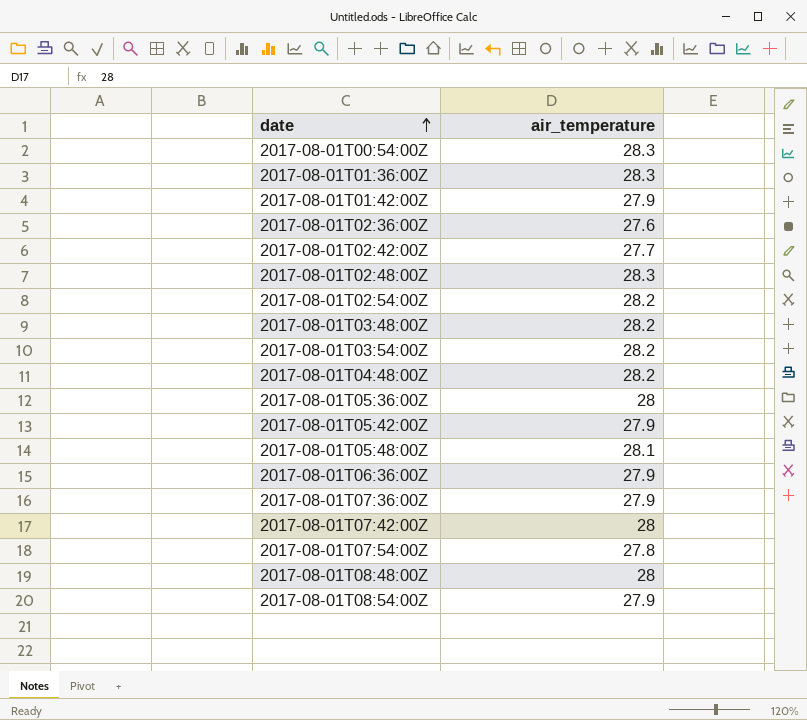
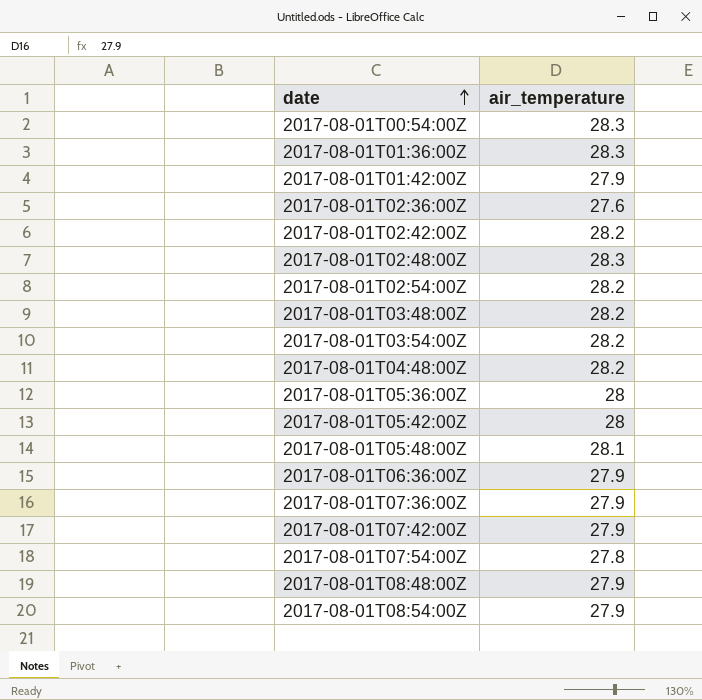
2017-08-01T02:42:00Z | air_temperature: 27.7 -> 28.2
2017-08-01T05:42:00Z | air_temperature: 27.9 -> 28
2017-08-01T07:42:00Z | air_temperature: 28 -> 27.9
2017-08-01T08:48:00Z | air_temperature: 28 -> 27.9

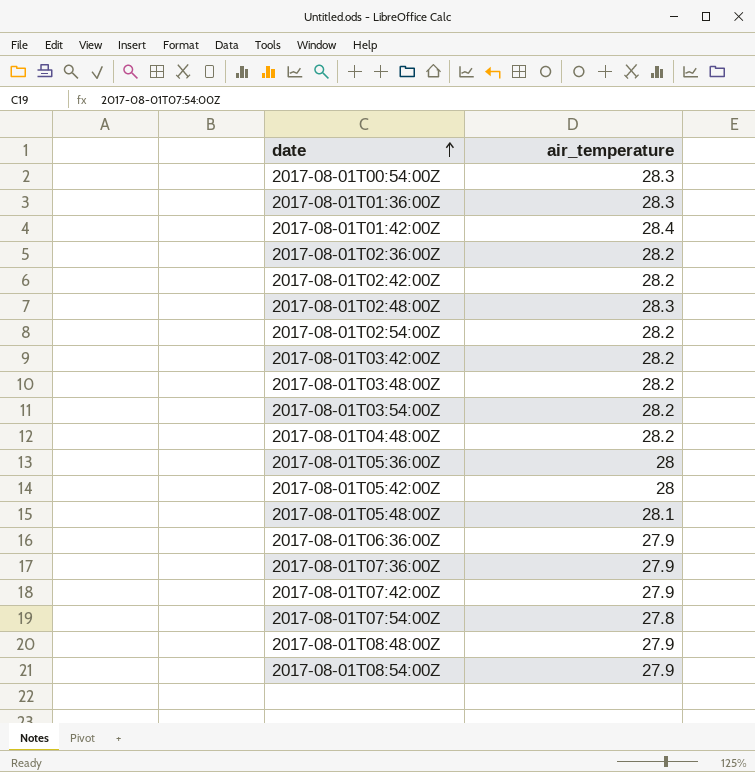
2017-08-01T01:42:00Z | air_temperature: 27.9 -> 28.4
2017-08-01T02:36:00Z | air_temperature: 27.6 -> 28.2
row 2017-08-01T03:42:00Z: none -> 28.2

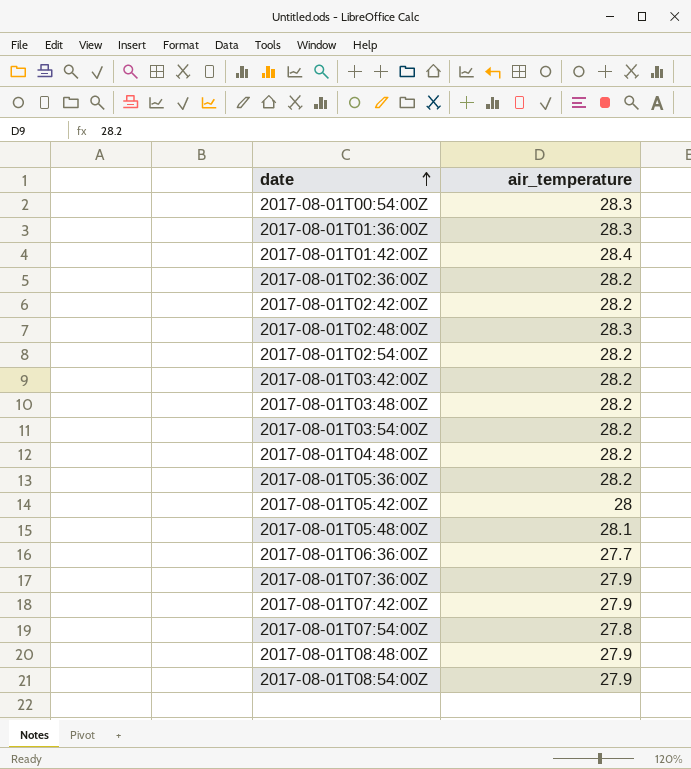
2017-08-01T05:36:00Z | air_temperature: 28 -> 28.2
2017-08-01T06:36:00Z | air_temperature: 27.9 -> 27.7

